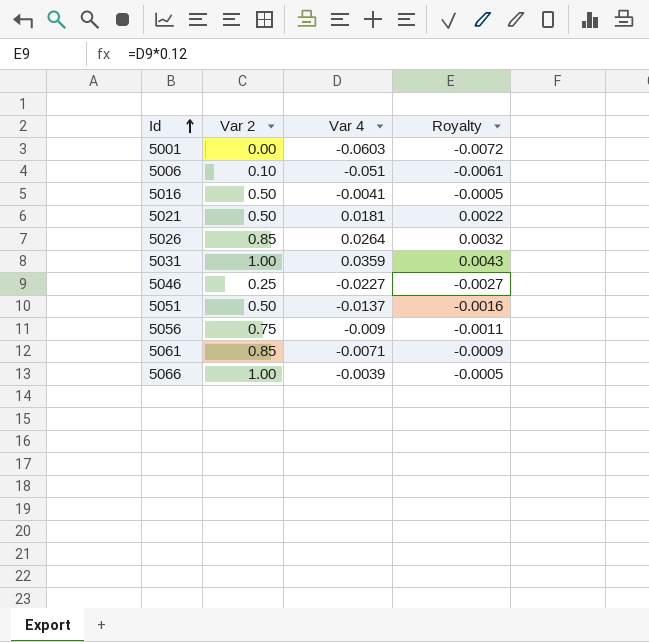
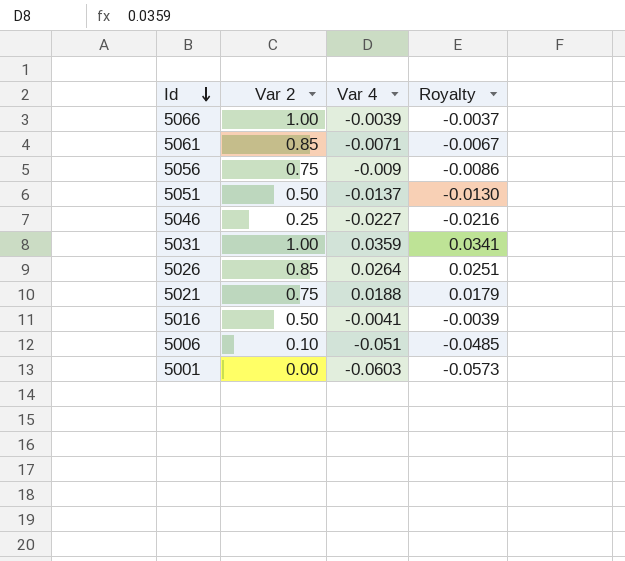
row order: Id ascending -> Id descending
column Royalty | formula: [Var 4] * 0.12 -> [Var 4] * 0.95
5021 | Var 2: 0.50 -> 0.75
5021 | Var 4: 0.0181 -> 0.0188

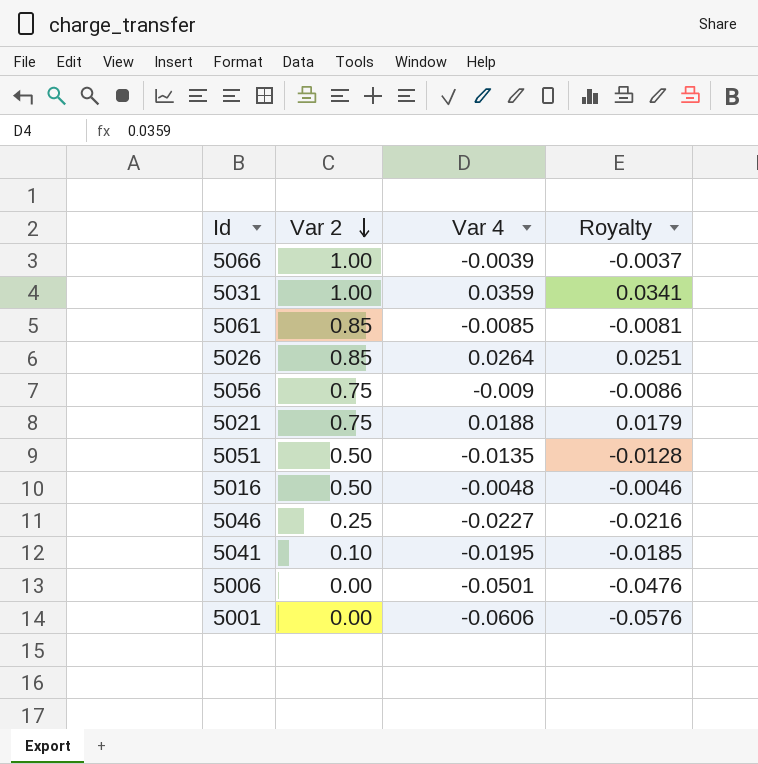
row order: Id descending -> Var 2 descending
5061 | Var 4: -0.0071 -> -0.0085
5061 | Royalty: -0.0067 -> -0.0081
5051 | Var 4: -0.0137 -> -0.0135
5051 | Royalty: -0.0130 -> -0.0128
5016 | Var 4: -0.0041 -> -0.0048
5016 | Royalty: -0.0039 -> -0.0046
row 5041: none -> 0.10 | -0.0195 | -0.0185
5006 | Var 2: 0.10 -> 0.00
5006 | Var 4: -0.051 -> -0.0501
5006 | Royalty: -0.0485 -> -0.0476
5001 | Var 4: -0.0603 -> -0.0606
5001 | Royalty: -0.0573 -> -0.0576

